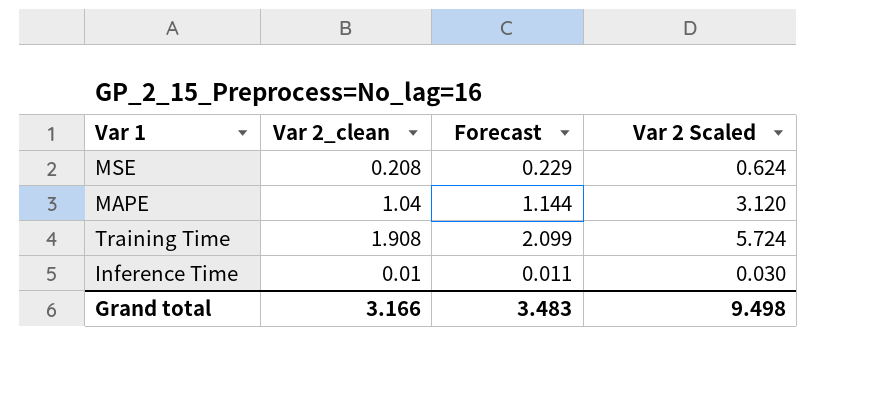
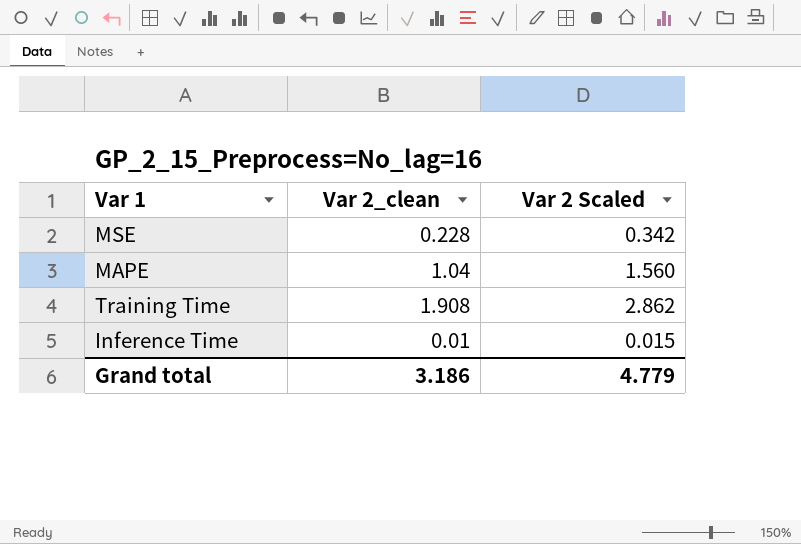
column Forecast | formula: [Var 2_clean] * 1.1 -> none
column Var 2 Scaled | formula: [Var 2_clean] * 3 -> [Var 2_clean] * 1.5
MSE | Var 2_clean: 0.208 -> 0.228
Grand total | Var 2_clean: 3.166 -> 3.186
Grand total | Var 2 Scaled: 9.498 -> 4.779

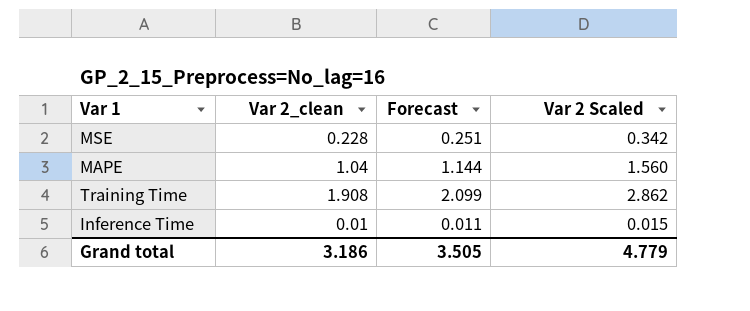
column Forecast | formula: none -> [Var 2_clean] * 1.1

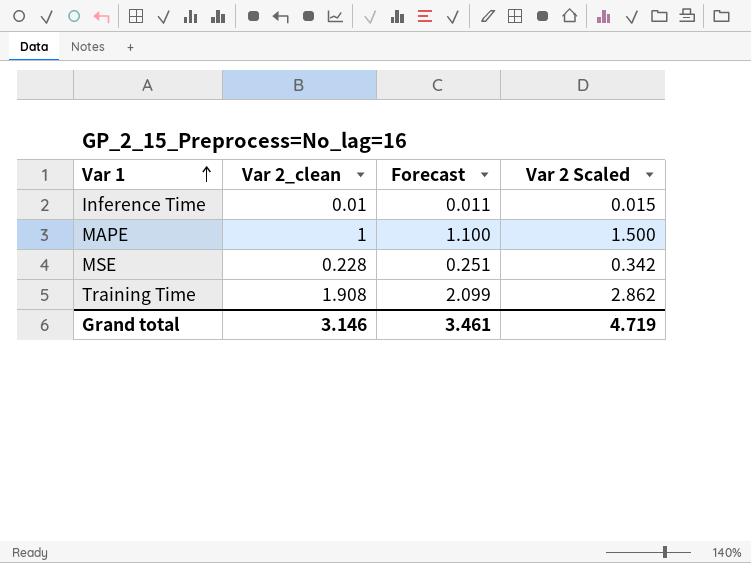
row order: none -> Var 1 ascending
MAPE | Var 2_clean: 1.04 -> 1
MAPE | Forecast: 1.144 -> 1.100
MAPE | Var 2 Scaled: 1.560 -> 1.500
Grand total | Var 2_clean: 3.186 -> 3.146
Grand total | Forecast: 3.505 -> 3.461
Grand total | Var 2 Scaled: 4.779 -> 4.719

